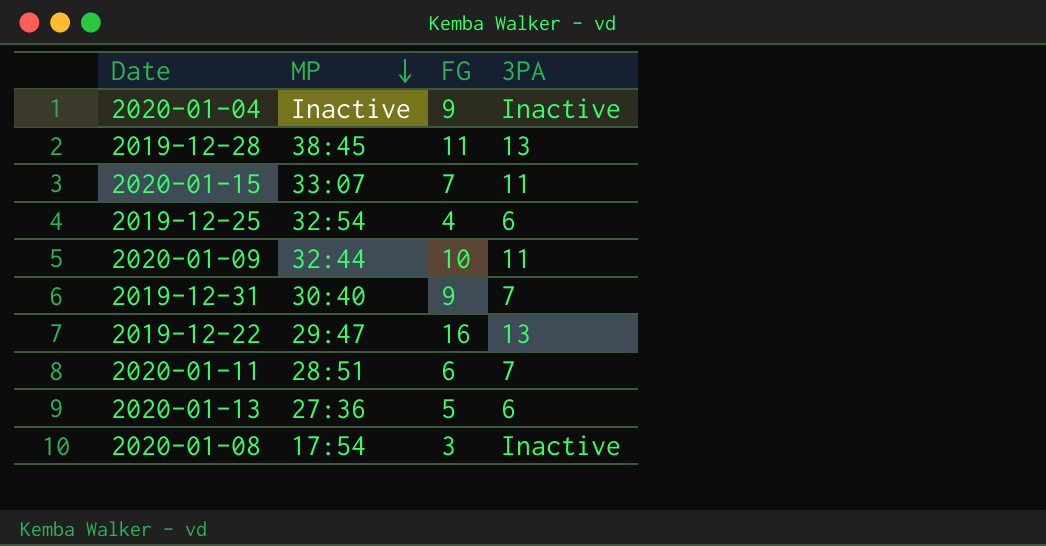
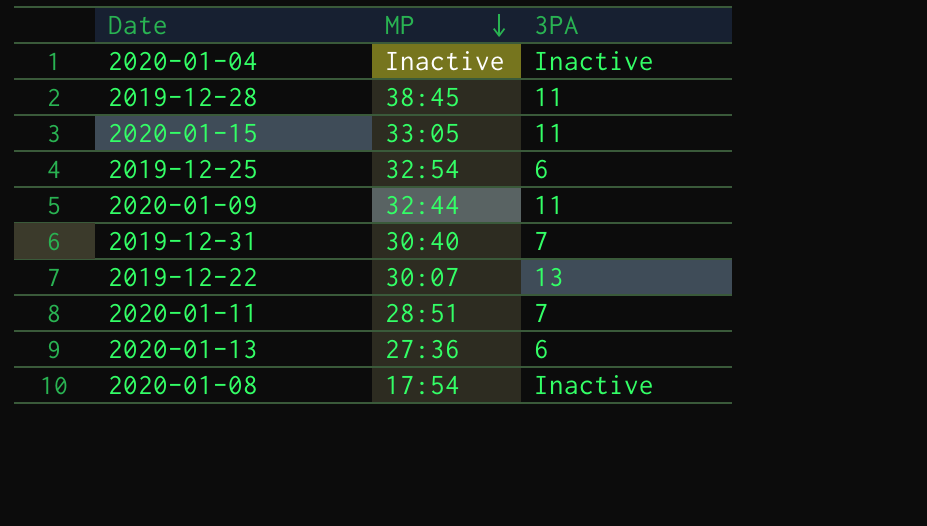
column FG | position: 3 -> none
2019-12-28 | 3PA: 13 -> 11
2020-01-15 | MP: 33:07 -> 33:05
2019-12-22 | MP: 29:47 -> 30:07

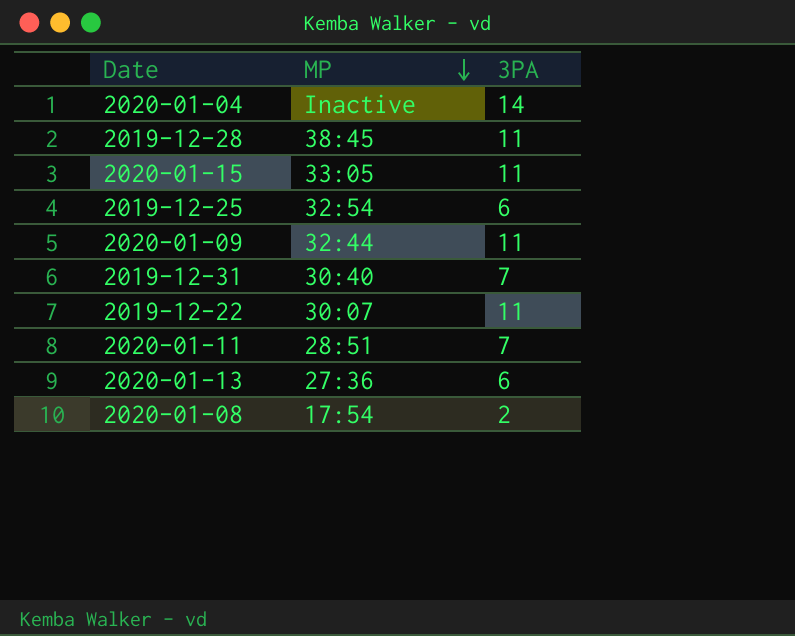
2020-01-04 | 3PA: Inactive -> 14
2019-12-22 | 3PA: 13 -> 11
2020-01-08 | 3PA: Inactive -> 2

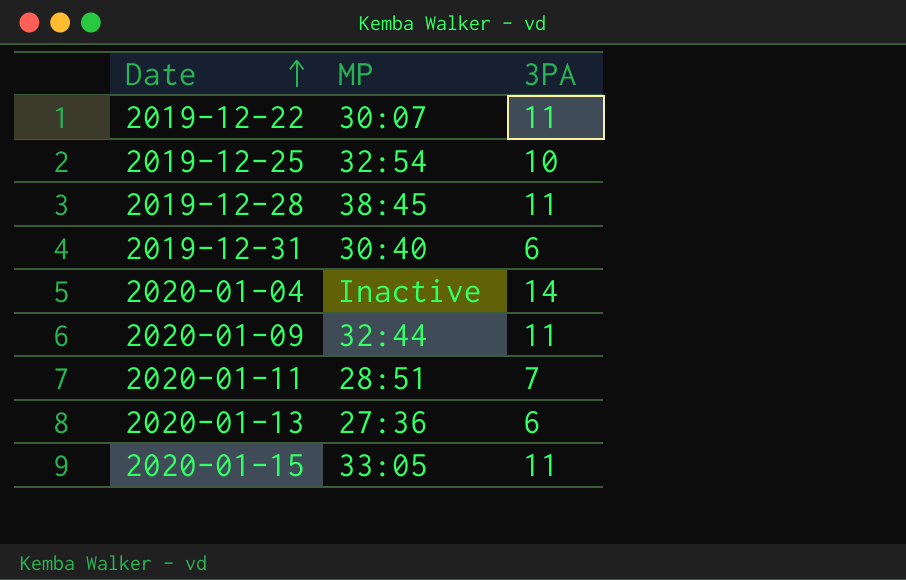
row order: MP descending -> Date ascending
row 2020-01-08: 17:54 | 2 -> none
2019-12-25 | 3PA: 6 -> 10
2019-12-31 | 3PA: 7 -> 6

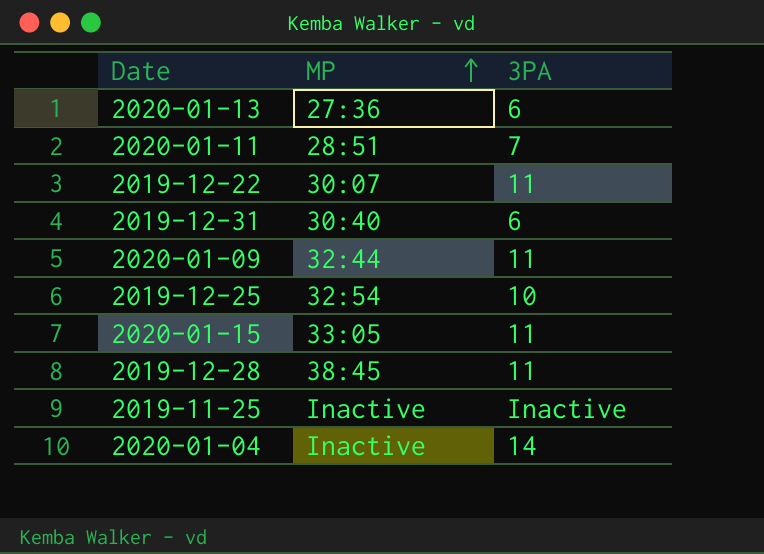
row order: Date ascending -> MP ascending
row 2019-11-25: none -> Inactive | Inactive

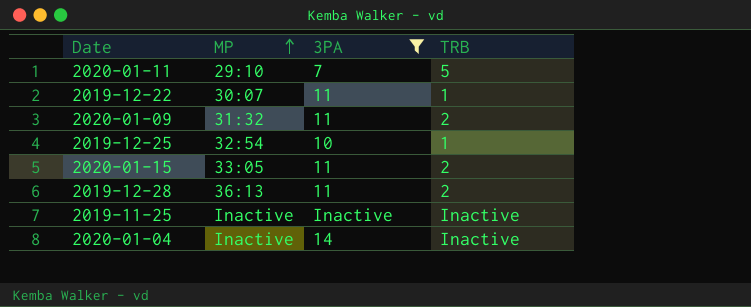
filter: none -> 3PA != 6
column TRB | position: none -> 4
2020-01-11 | MP: 28:51 -> 29:10
2020-01-09 | MP: 32:44 -> 31:32
2019-12-28 | MP: 38:45 -> 36:13

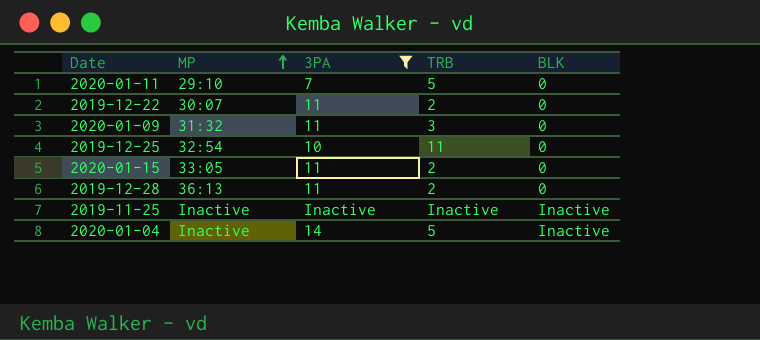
column BLK | position: none -> 5
2019-12-22 | TRB: 1 -> 2
2020-01-09 | TRB: 2 -> 3
2019-12-25 | TRB: 1 -> 11
2020-01-04 | TRB: Inactive -> 5

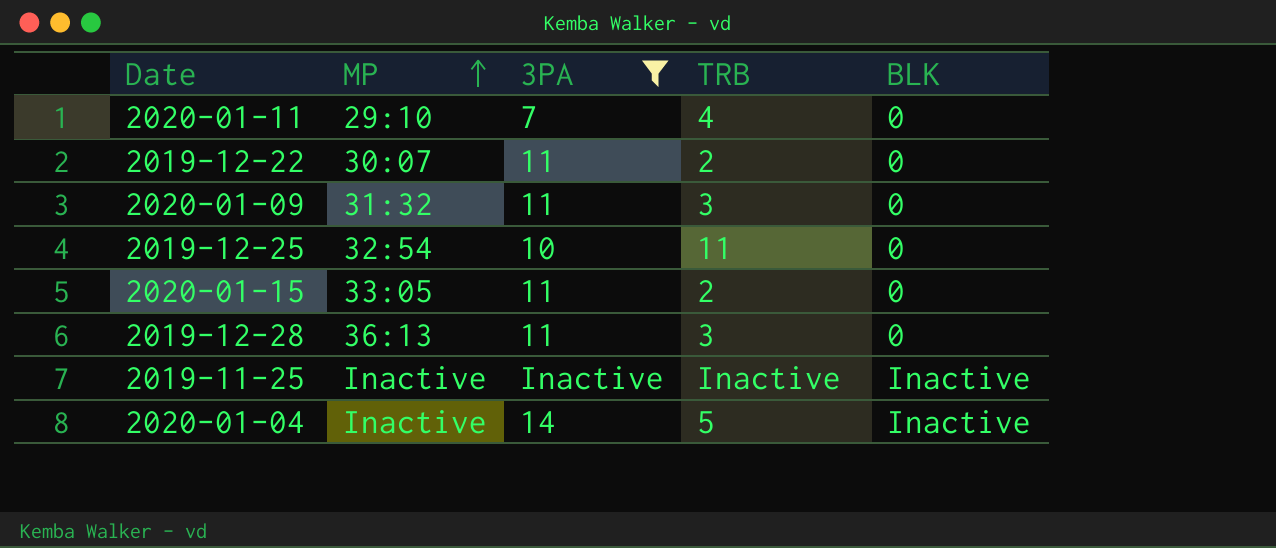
2020-01-11 | TRB: 5 -> 4
2019-12-28 | TRB: 2 -> 3

